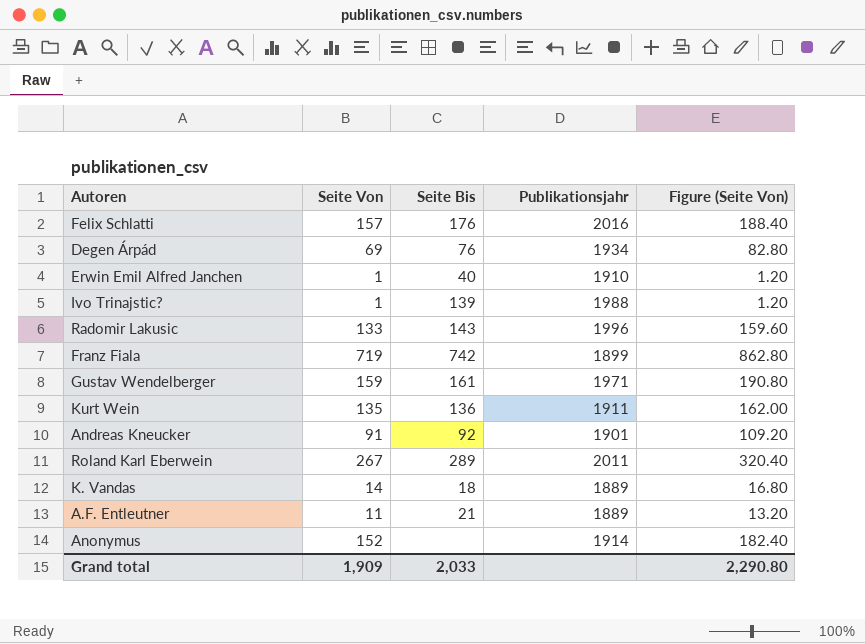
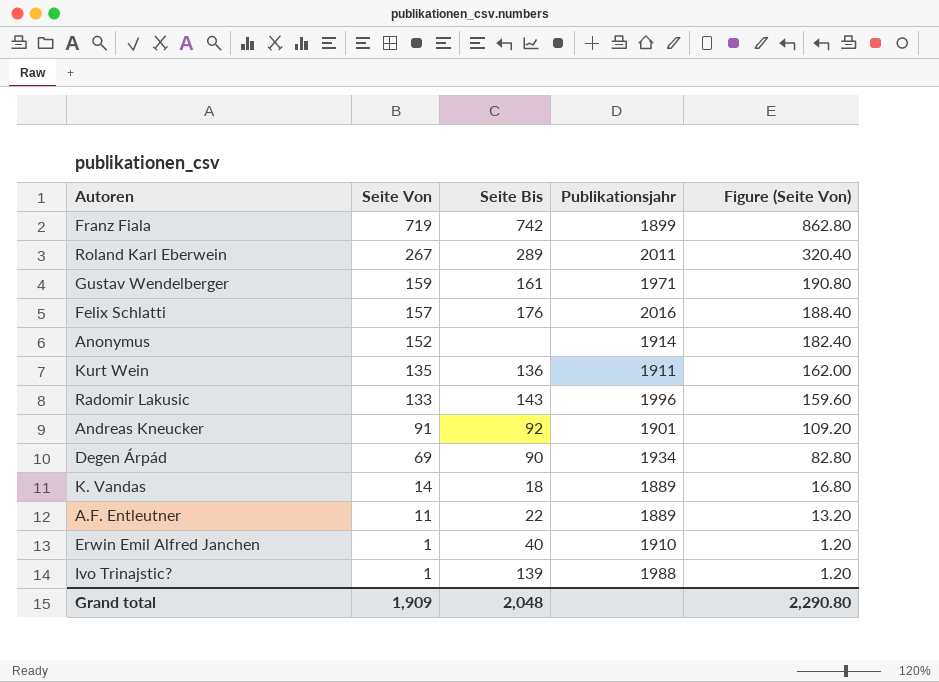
row order: none -> Seite Von descending
Degen Árpád | Seite Bis: 76 -> 90
A.F. Entleutner | Seite Bis: 21 -> 22
Grand total | Seite Bis: 2,033 -> 2,048

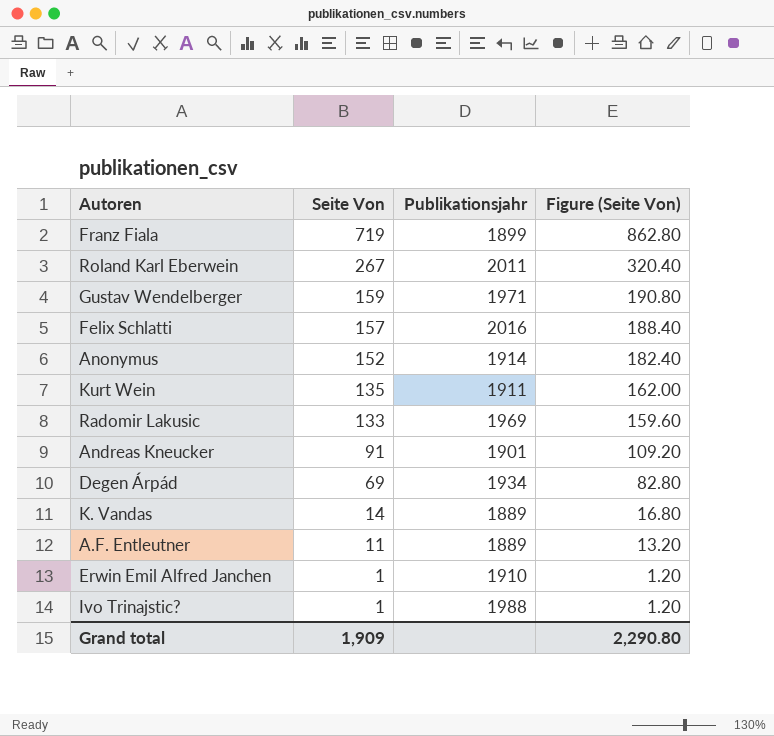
column Seite Bis | position: 3 -> none
Radomir Lakusic | Publikationsjahr: 1996 -> 1969

